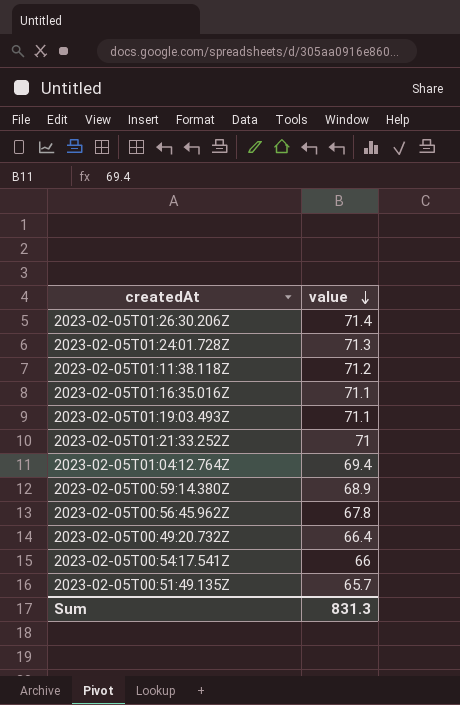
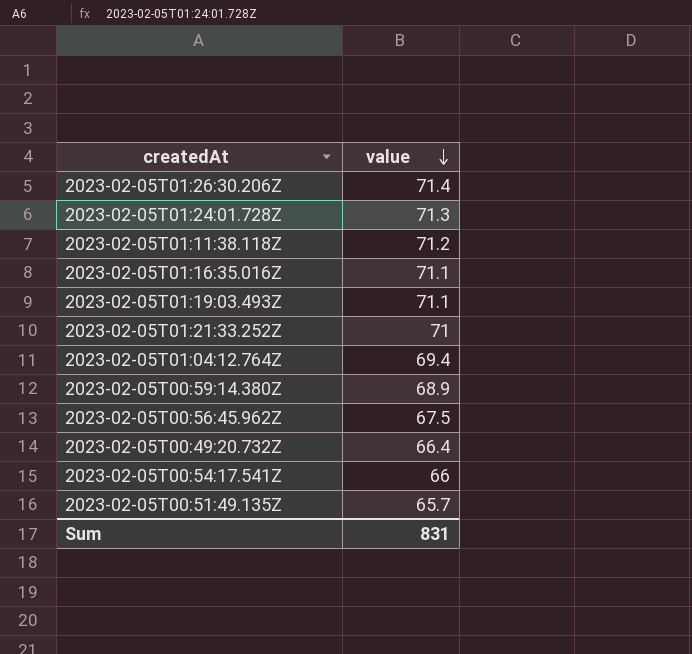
2023-02-05T00:56:45.962Z | value: 67.8 -> 67.5
Sum | value: 831.3 -> 831

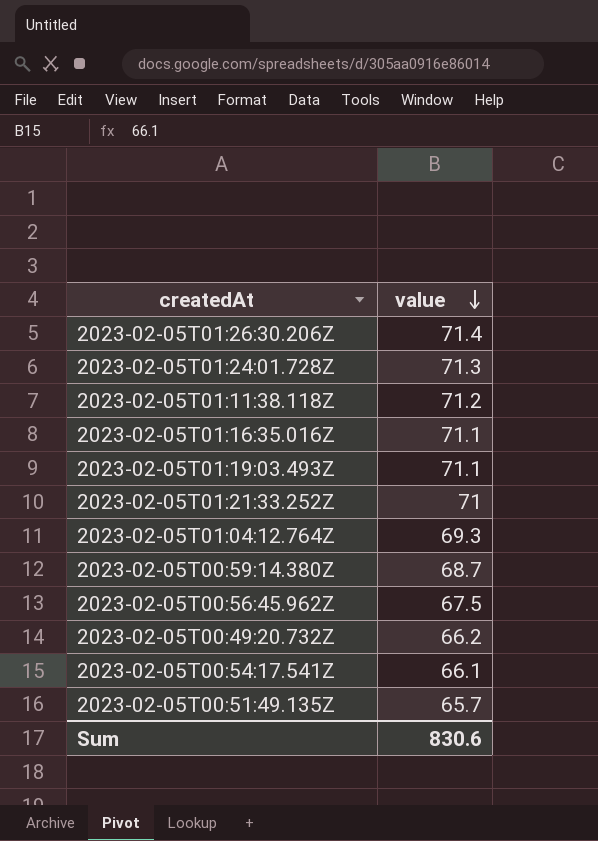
2023-02-05T01:04:12.764Z | value: 69.4 -> 69.3
2023-02-05T00:59:14.380Z | value: 68.9 -> 68.7
2023-02-05T00:49:20.732Z | value: 66.4 -> 66.2
2023-02-05T00:54:17.541Z | value: 66 -> 66.1
Sum | value: 831 -> 830.6

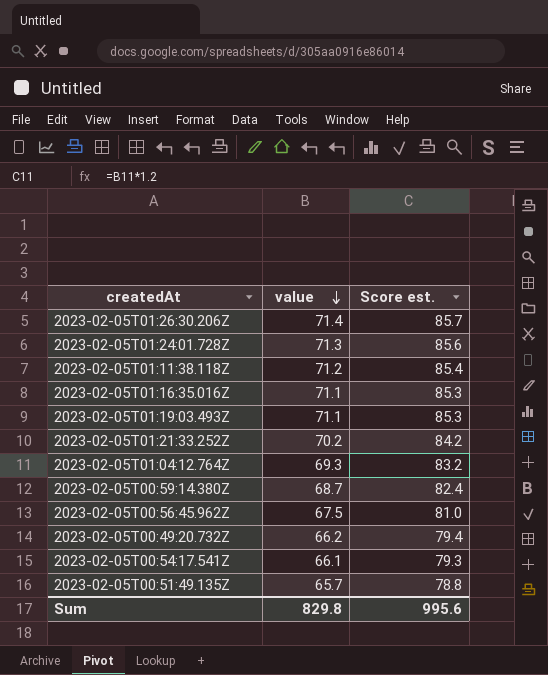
column Score est. | formula: none -> [value] * 1.2
2023-02-05T01:21:33.252Z | value: 71 -> 70.2
Sum | value: 830.6 -> 829.8

